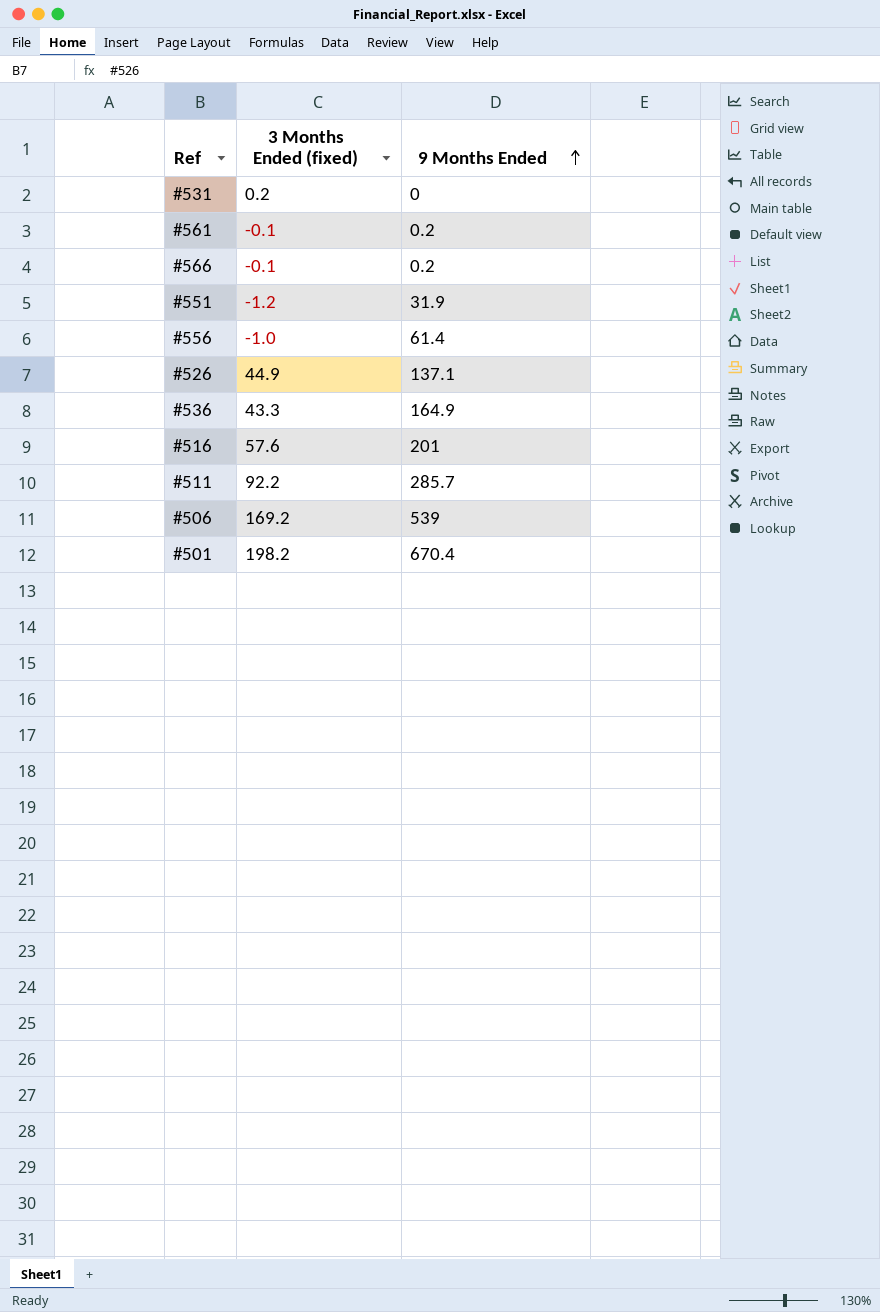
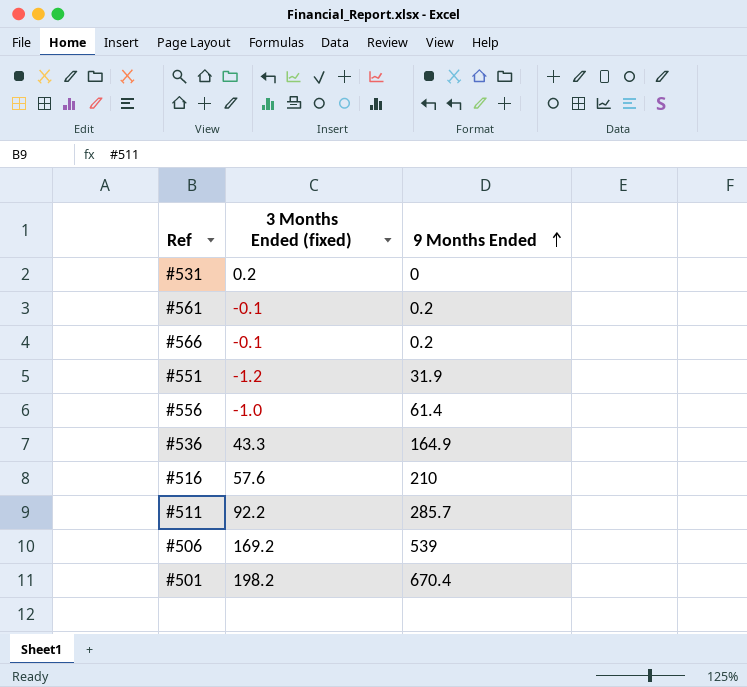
row #526: 44.9 | 137.1 -> none
#516 | 9 Months Ended: 201 -> 210

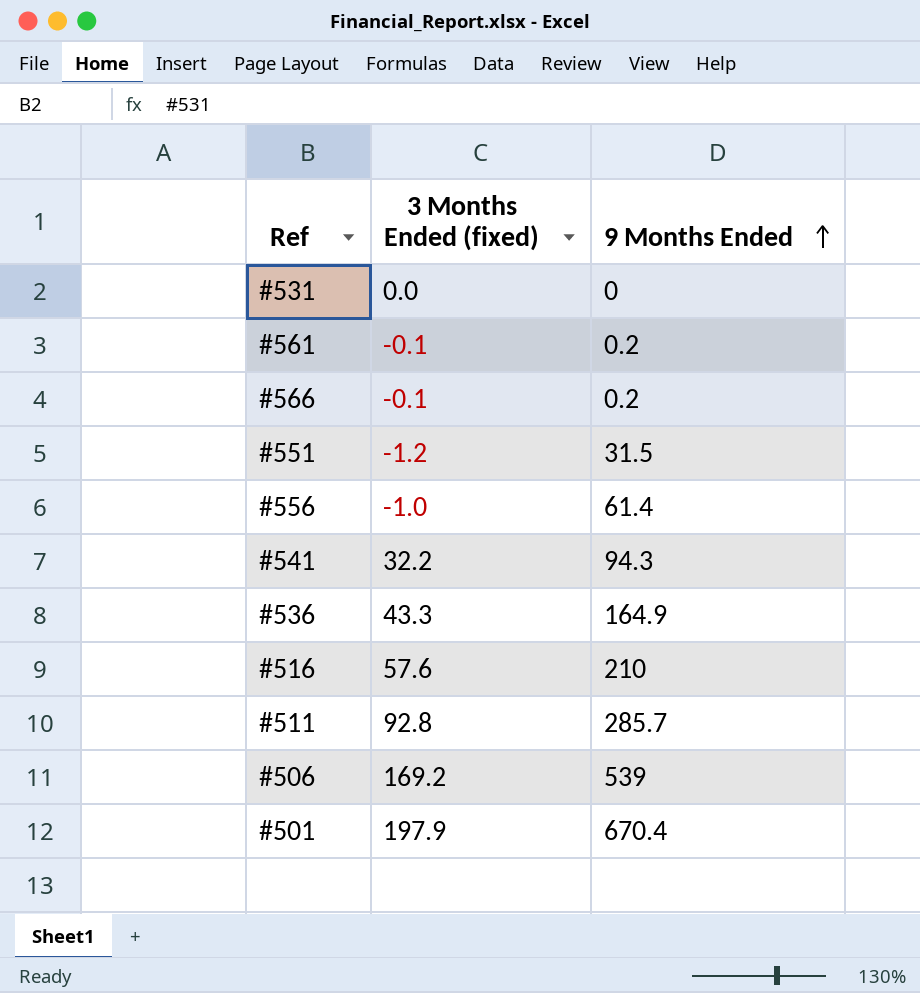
#531 | 3 Months Ended (fixed): 0.2 -> 0.0
#551 | 9 Months Ended: 31.9 -> 31.5
row #541: none -> 32.2 | 94.3
#511 | 3 Months Ended (fixed): 92.2 -> 92.8
#501 | 3 Months Ended (fixed): 198.2 -> 197.9

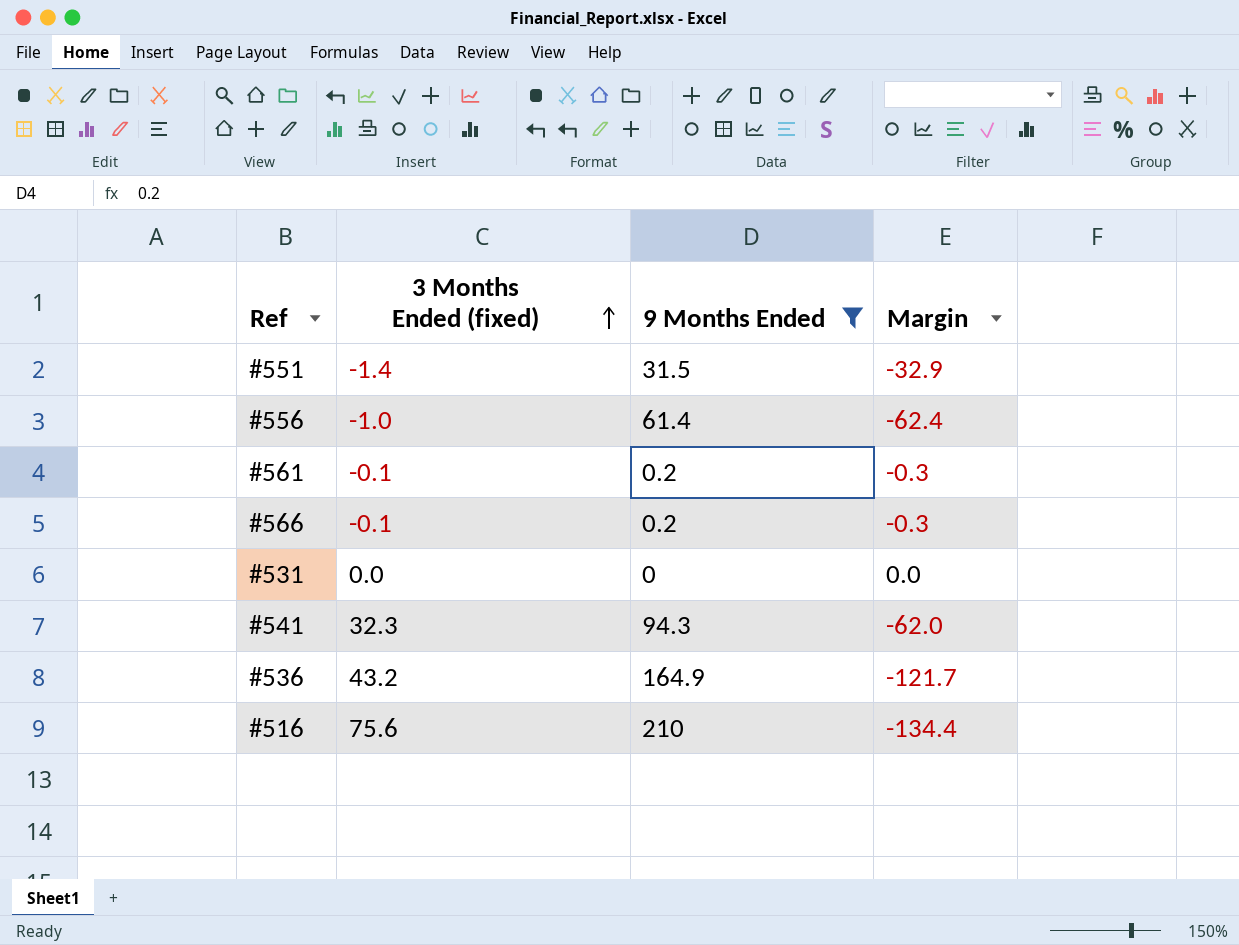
filter: none -> 9 Months Ended <= 210
row order: 9 Months Ended ascending -> 3 Months Ended (fixed) ascending
column Margin | formula: none -> [3 Months Ended (fixed)] - [9 Months Ended]
#551 | 3 Months Ended (fixed): -1.2 -> -1.4
#541 | 3 Months Ended (fixed): 32.2 -> 32.3
#536 | 3 Months Ended (fixed): 43.3 -> 43.2
#516 | 3 Months Ended (fixed): 57.6 -> 75.6

